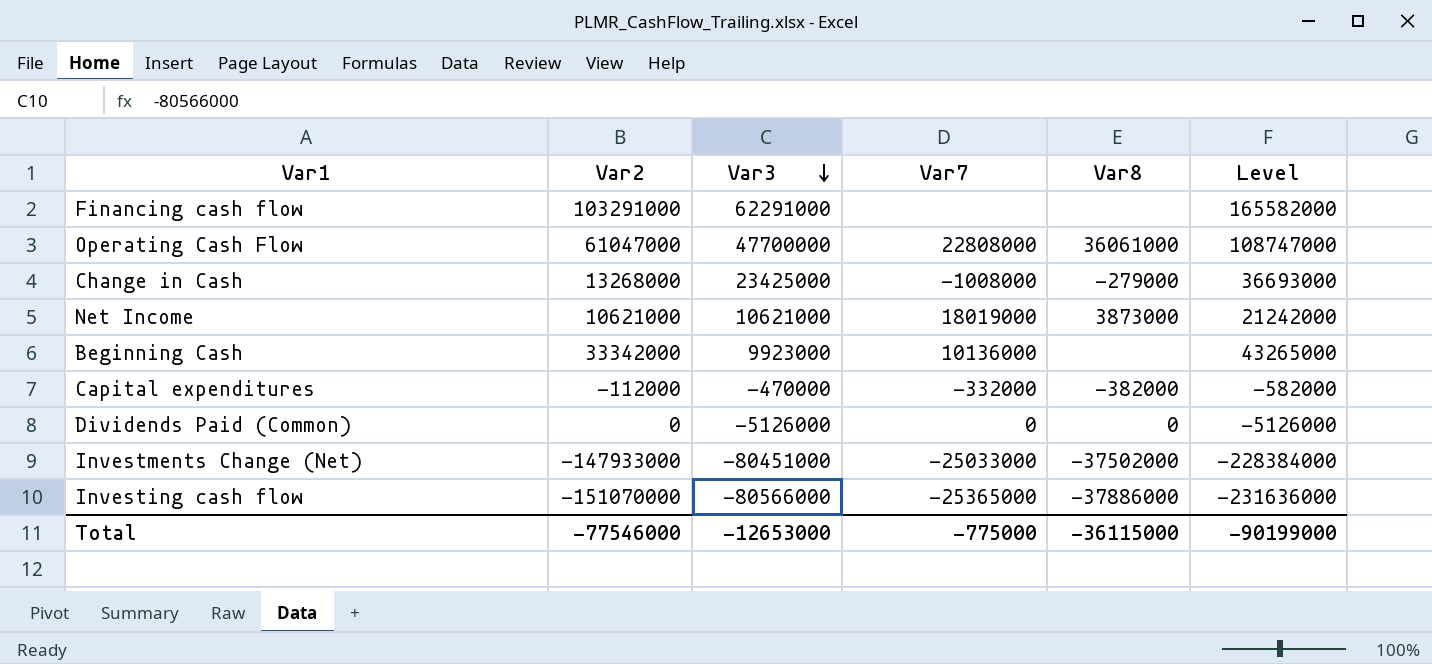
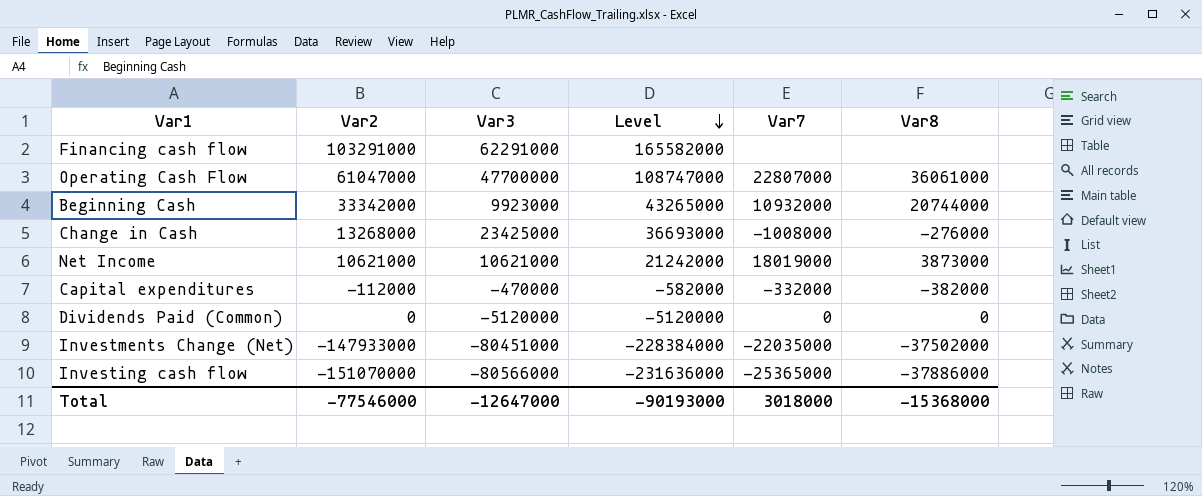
row order: Var3 descending -> Level descending
column Level | position: 6 -> 4
Operating Cash Flow | Var7: 22808000 -> 22807000
Beginning Cash | Var7: 10136000 -> 10932000
Beginning Cash | Var8: none -> 20744000
Change in Cash | Var8: -279000 -> -276000
Dividends Paid (Common) | Var3: -5126000 -> -5120000
Dividends Paid (Common) | Level: -5126000 -> -5120000
Investments Change (Net) | Var7: -25033000 -> -22035000
Total | Var3: -12653000 -> -12647000
Total | Level: -90199000 -> -90193000
Total | Var7: -775000 -> 3018000
Total | Var8: -36115000 -> -15368000

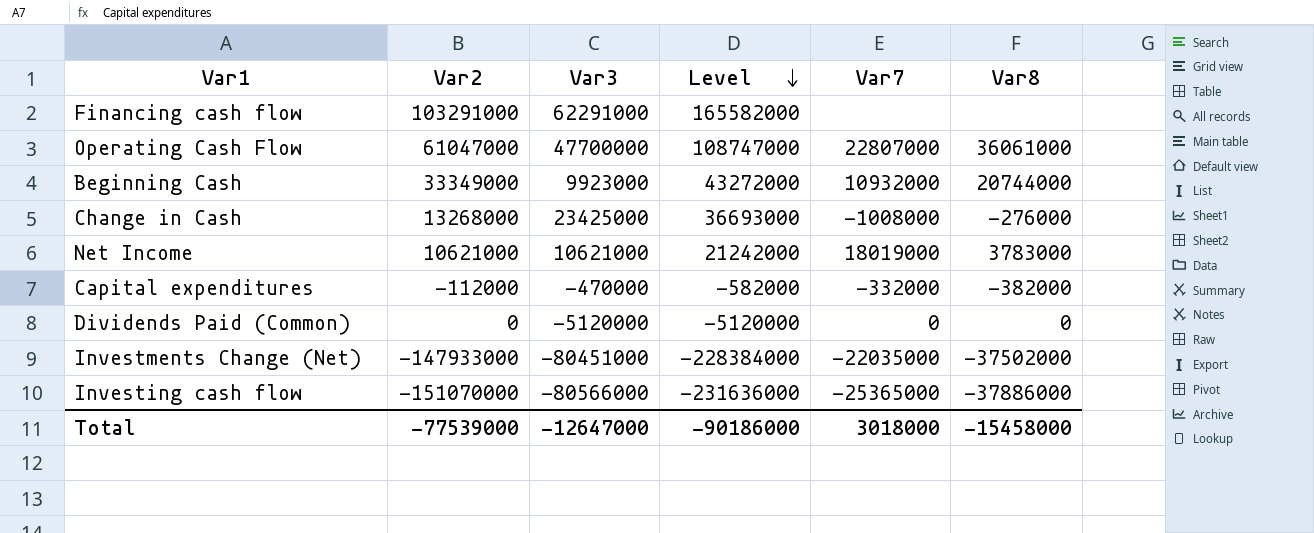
Beginning Cash | Var2: 33342000 -> 33349000
Beginning Cash | Level: 43265000 -> 43272000
Net Income | Var8: 3873000 -> 3783000
Total | Var2: -77546000 -> -77539000
Total | Level: -90193000 -> -90186000
Total | Var8: -15368000 -> -15458000

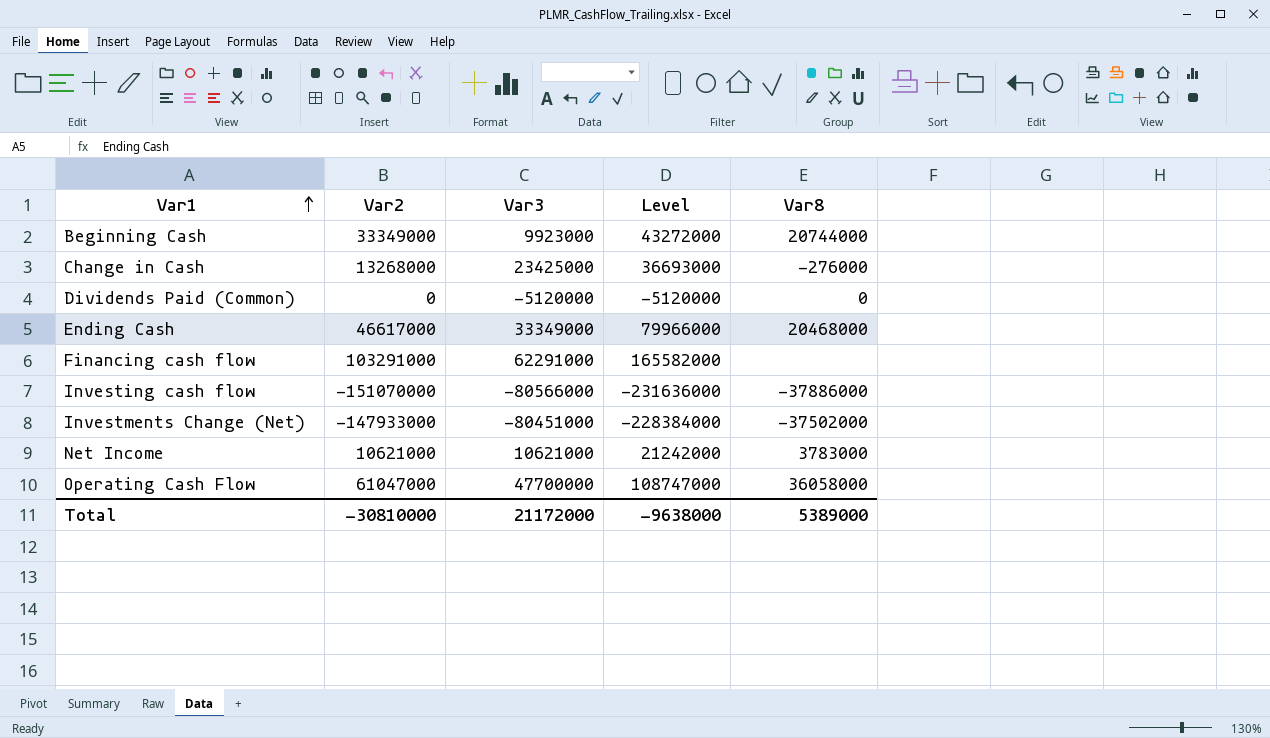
row order: Level descending -> Var1 ascending
column Var7 | position: 5 -> none
row Capital expenditures: -112000 | -470000 | -582000 | -332000 | -382000 -> none
row Ending Cash: none -> 46617000 | 33349000 | 79966000 | 20468000
Operating Cash Flow | Var8: 36061000 -> 36058000
Total | Var2: -77539000 -> -30810000
Total | Var3: -12647000 -> 21172000
Total | Level: -90186000 -> -9638000
Total | Var8: -15458000 -> 5389000

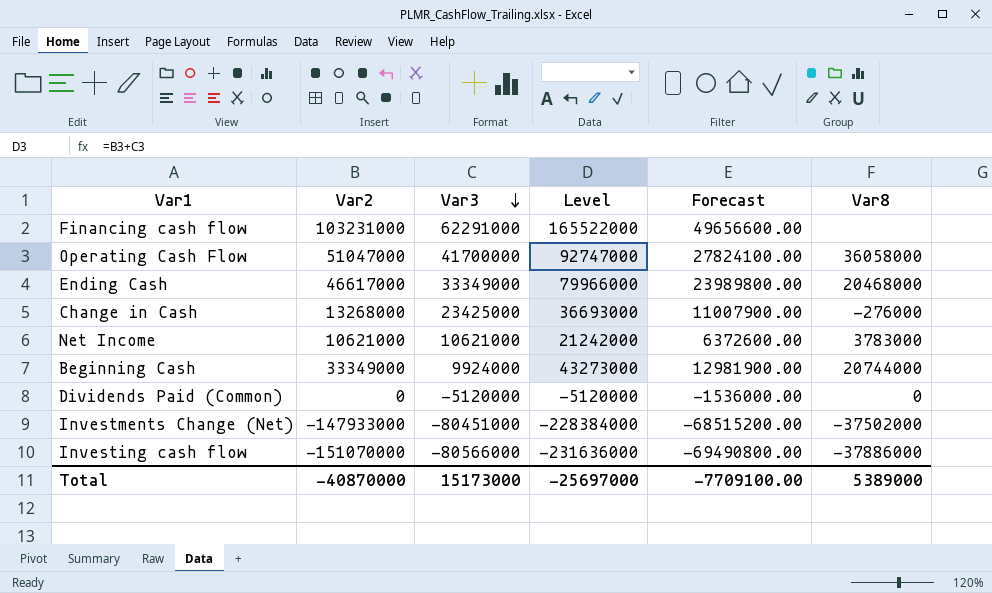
row order: Var1 ascending -> Var3 descending
column Forecast | formula: none -> [Level] * 0.3
Financing cash flow | Var2: 103291000 -> 103231000
Financing cash flow | Level: 165582000 -> 165522000
Operating Cash Flow | Var2: 61047000 -> 51047000
Operating Cash Flow | Var3: 47700000 -> 41700000
Operating Cash Flow | Level: 108747000 -> 92747000
Beginning Cash | Var3: 9923000 -> 9924000
Beginning Cash | Level: 43272000 -> 43273000
Total | Var2: -30810000 -> -40870000
Total | Var3: 21172000 -> 15173000
Total | Level: -9638000 -> -25697000

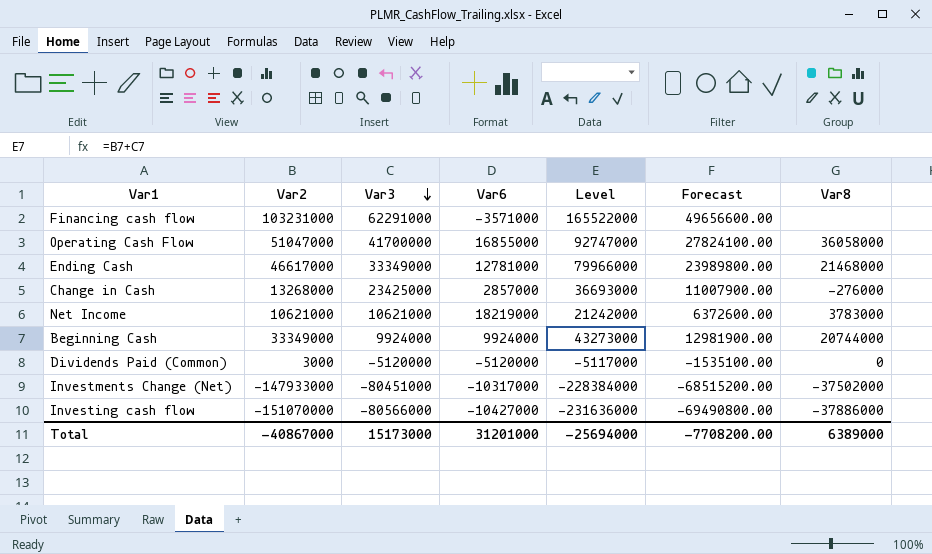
column Var6 | position: none -> 4
Ending Cash | Var8: 20468000 -> 21468000
Dividends Paid (Common) | Var2: 0 -> 3000
Dividends Paid (Common) | Level: -5120000 -> -5117000
Dividends Paid (Common) | Forecast: -1536000.00 -> -1535100.00
Total | Var2: -40870000 -> -40867000
Total | Level: -25697000 -> -25694000
Total | Forecast: -7709100.00 -> -7708200.00
Total | Var8: 5389000 -> 6389000

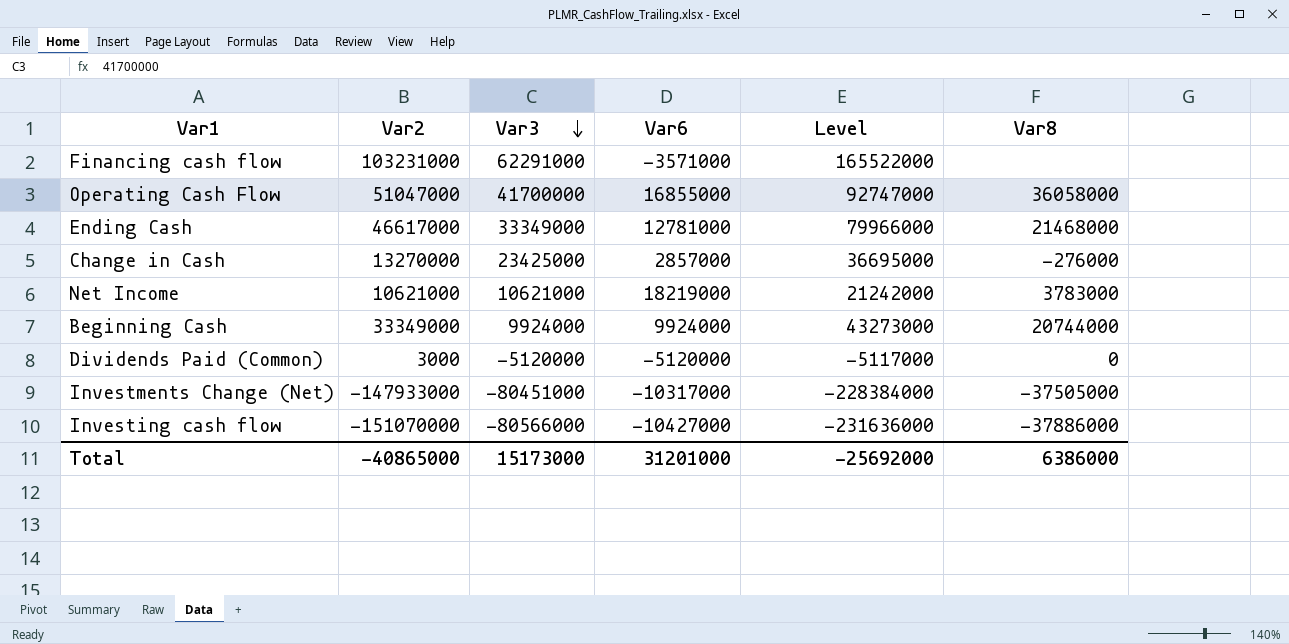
column Forecast | formula: [Level] * 0.3 -> none
Change in Cash | Var2: 13268000 -> 13270000
Change in Cash | Level: 36693000 -> 36695000
Investments Change (Net) | Var8: -37502000 -> -37505000
Total | Var2: -40867000 -> -40865000
Total | Level: -25694000 -> -25692000
Total | Var8: 6389000 -> 6386000

